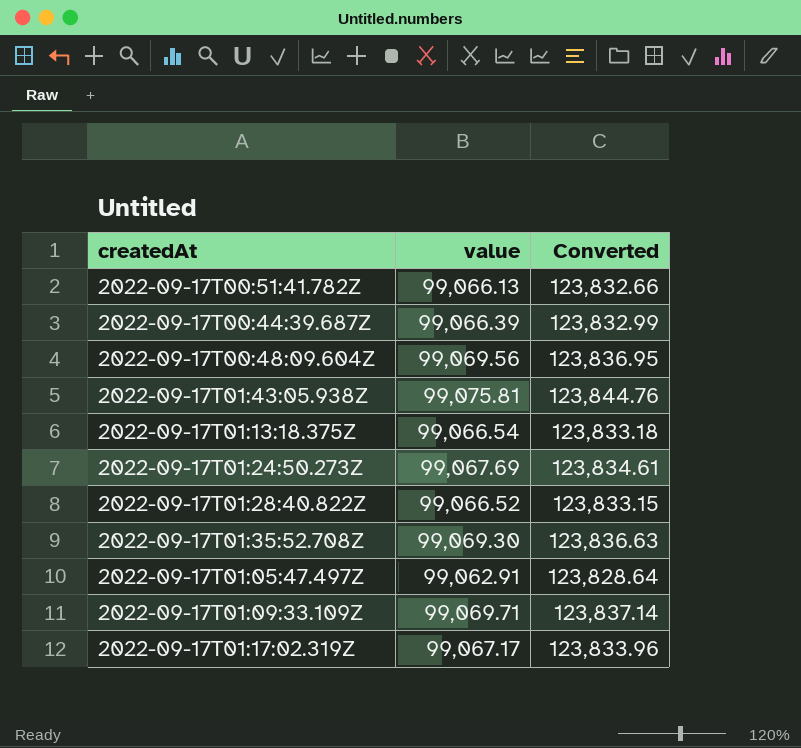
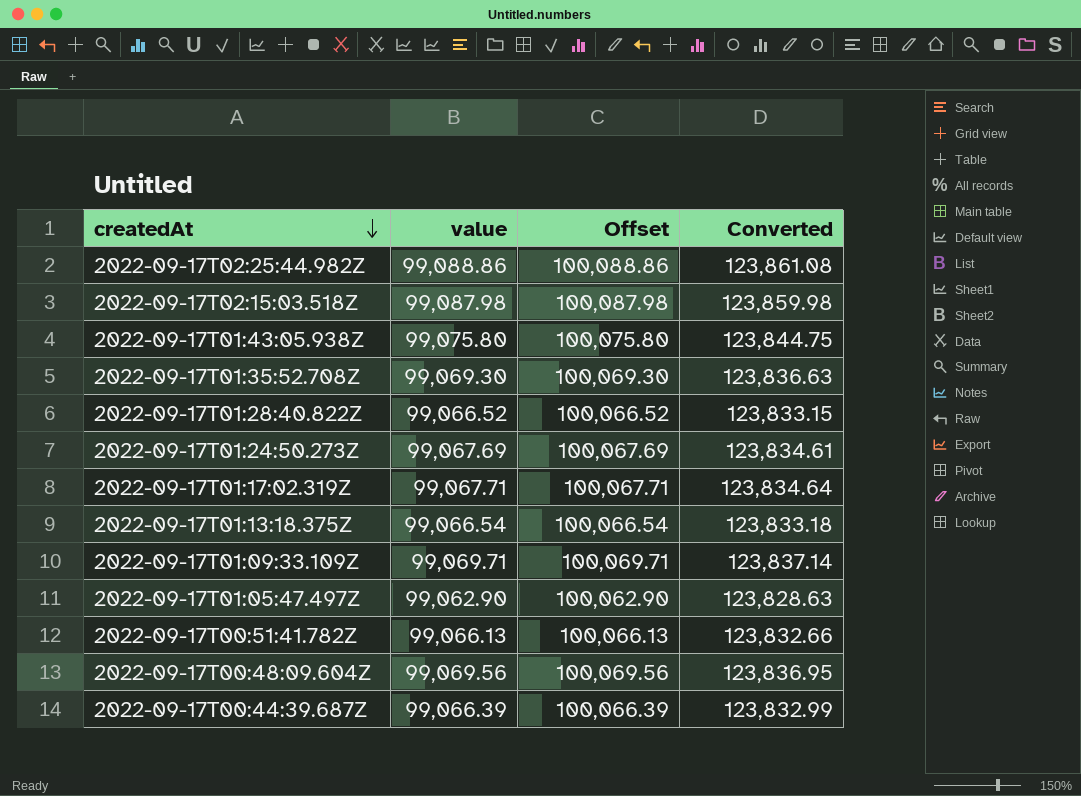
row order: none -> createdAt descending
column Offset | formula: none -> [value] + 1000
row 2022-09-17T02:25:44.982Z: none -> 99,088.86 | 100,088.86 | 123,861.08
row 2022-09-17T02:15:03.518Z: none -> 99,087.98 | 100,087.98 | 123,859.98
2022-09-17T01:43:05.938Z | value: 99,075.81 -> 99,075.80
2022-09-17T01:43:05.938Z | Converted: 123,844.76 -> 123,844.75
2022-09-17T01:17:02.319Z | value: 99,067.17 -> 99,067.71
2022-09-17T01:17:02.319Z | Converted: 123,833.96 -> 123,834.64
2022-09-17T01:05:47.497Z | value: 99,062.91 -> 99,062.90
2022-09-17T01:05:47.497Z | Converted: 123,828.64 -> 123,828.63

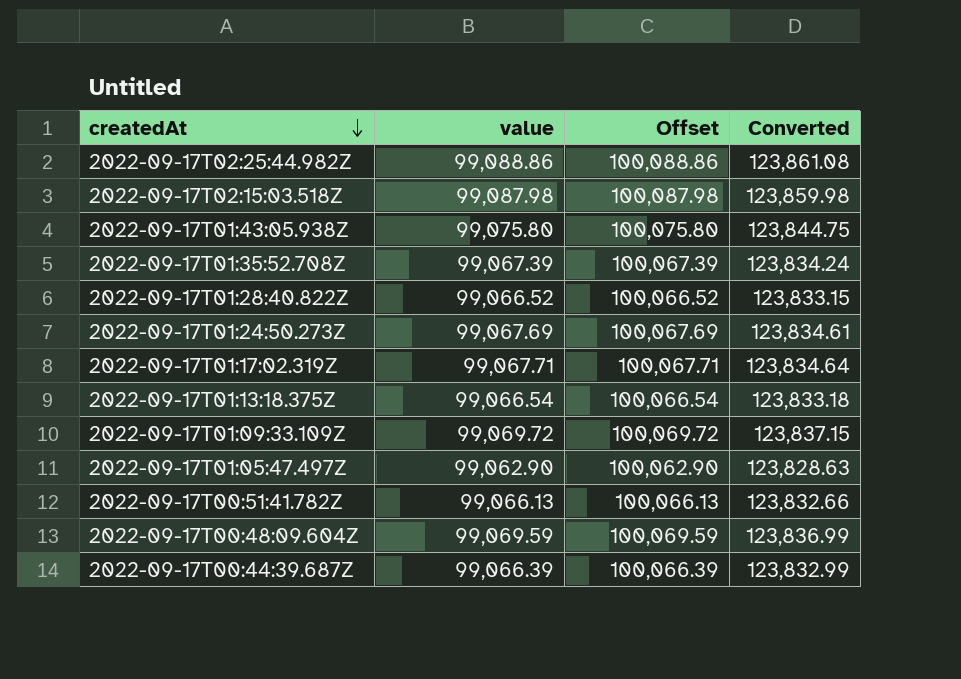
2022-09-17T01:35:52.708Z | value: 99,069.30 -> 99,067.39
2022-09-17T01:35:52.708Z | Offset: 100,069.30 -> 100,067.39
2022-09-17T01:35:52.708Z | Converted: 123,836.63 -> 123,834.24
2022-09-17T01:09:33.109Z | value: 99,069.71 -> 99,069.72
2022-09-17T01:09:33.109Z | Offset: 100,069.71 -> 100,069.72
2022-09-17T01:09:33.109Z | Converted: 123,837.14 -> 123,837.15
2022-09-17T00:48:09.604Z | value: 99,069.56 -> 99,069.59
2022-09-17T00:48:09.604Z | Offset: 100,069.56 -> 100,069.59
2022-09-17T00:48:09.604Z | Converted: 123,836.95 -> 123,836.99

